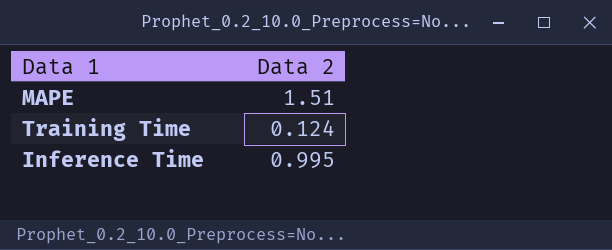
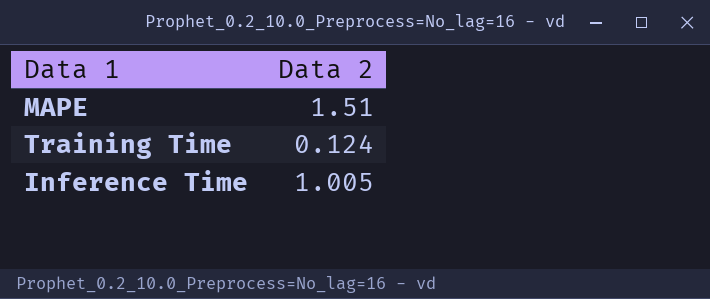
Inference Time | Data 2: 0.995 -> 1.005

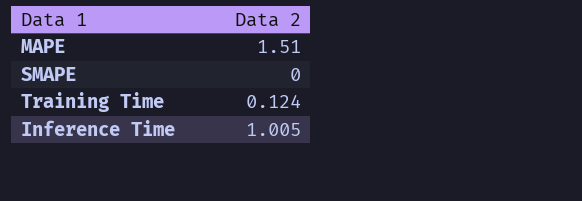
row SMAPE: none -> 0

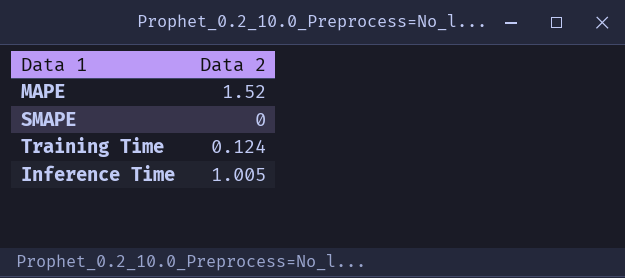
MAPE | Data 2: 1.51 -> 1.52

